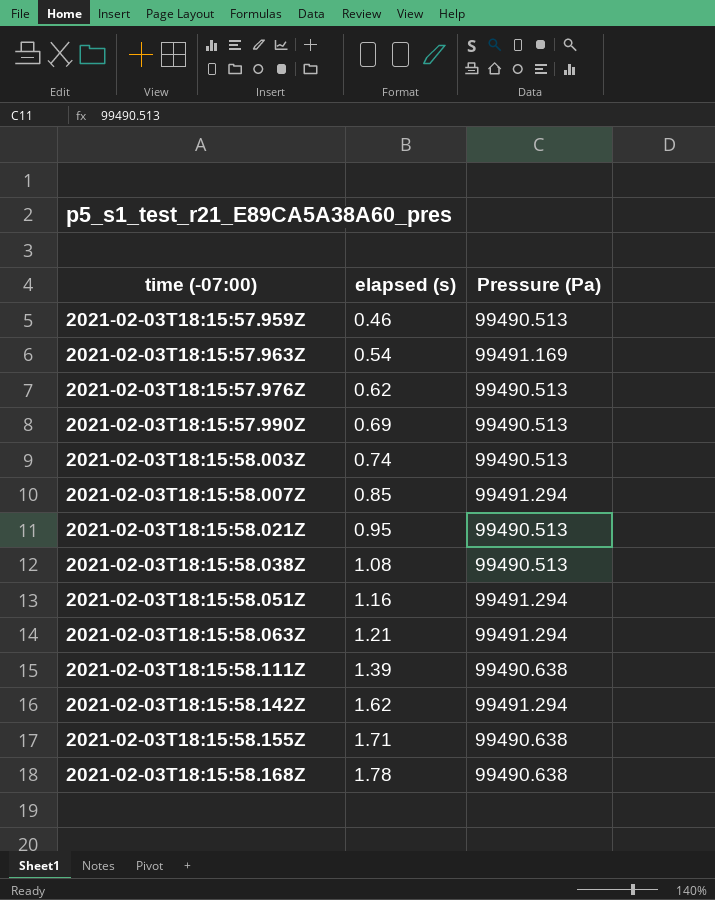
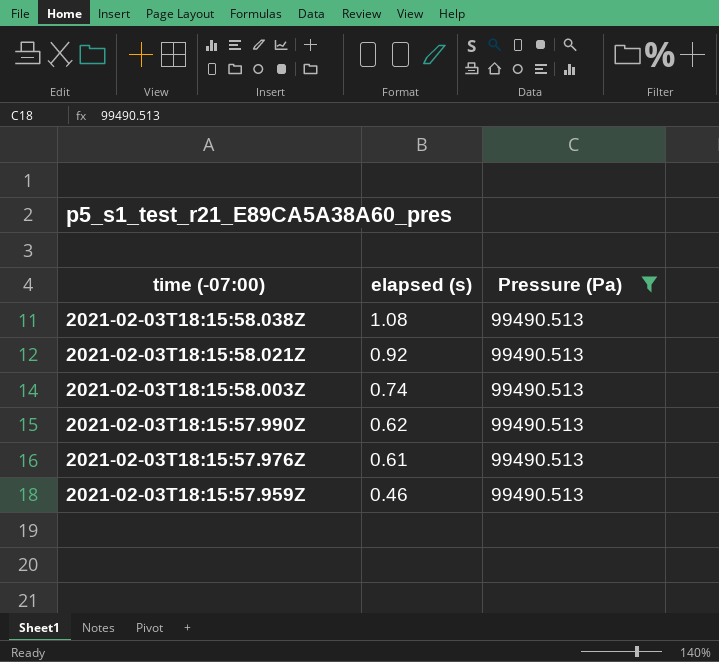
filter: none -> Pressure (Pa) = 99490.513
row order: time (-07:00) ascending -> time (-07:00) descending
2021-02-03T18:15:58.021Z | elapsed (s): 0.95 -> 0.92
2021-02-03T18:15:57.990Z | elapsed (s): 0.69 -> 0.62
2021-02-03T18:15:57.976Z | elapsed (s): 0.62 -> 0.61

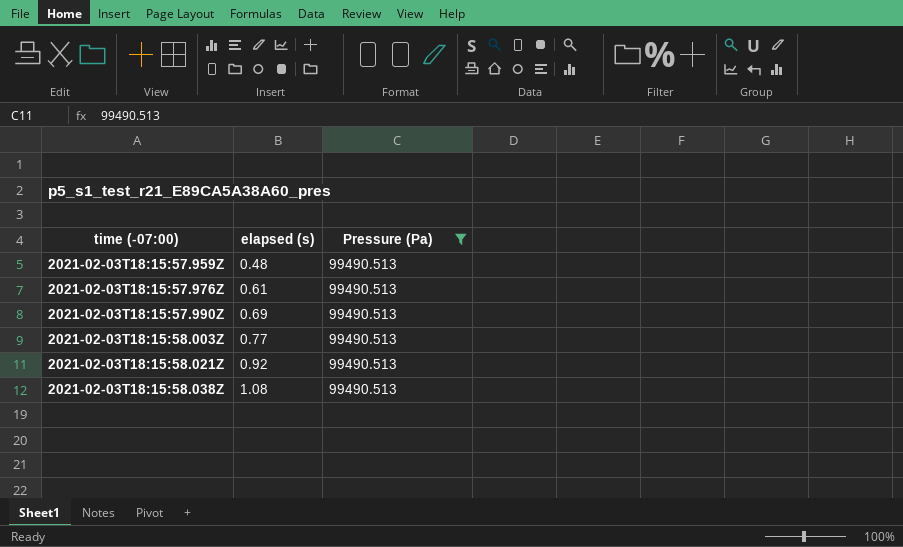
row order: time (-07:00) descending -> time (-07:00) ascending
2021-02-03T18:15:57.959Z | elapsed (s): 0.46 -> 0.48
2021-02-03T18:15:57.990Z | elapsed (s): 0.62 -> 0.69
2021-02-03T18:15:58.003Z | elapsed (s): 0.74 -> 0.77

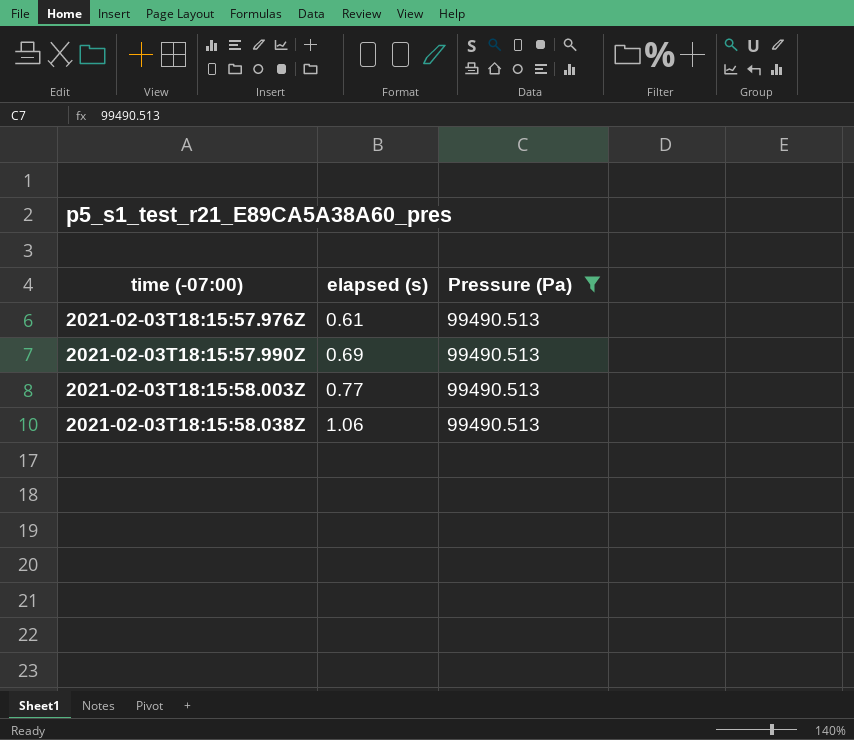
row 2021-02-03T18:15:57.959Z: 0.48 | 99490.513 -> none
row 2021-02-03T18:15:58.021Z: 0.92 | 99490.513 -> none
2021-02-03T18:15:58.038Z | elapsed (s): 1.08 -> 1.06

